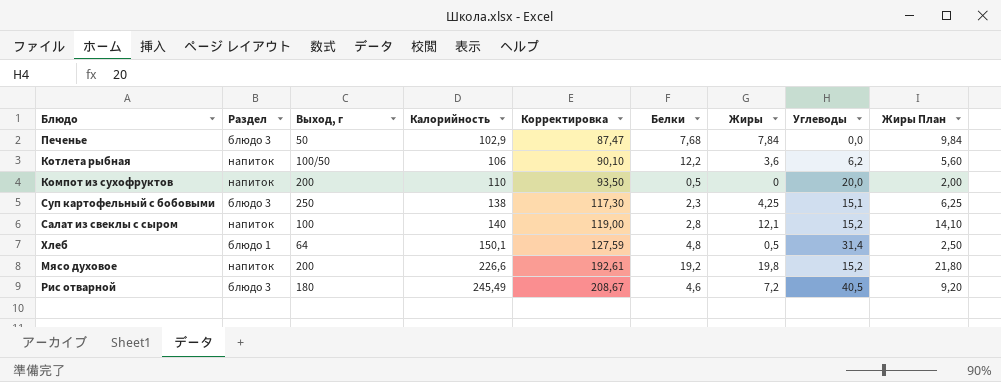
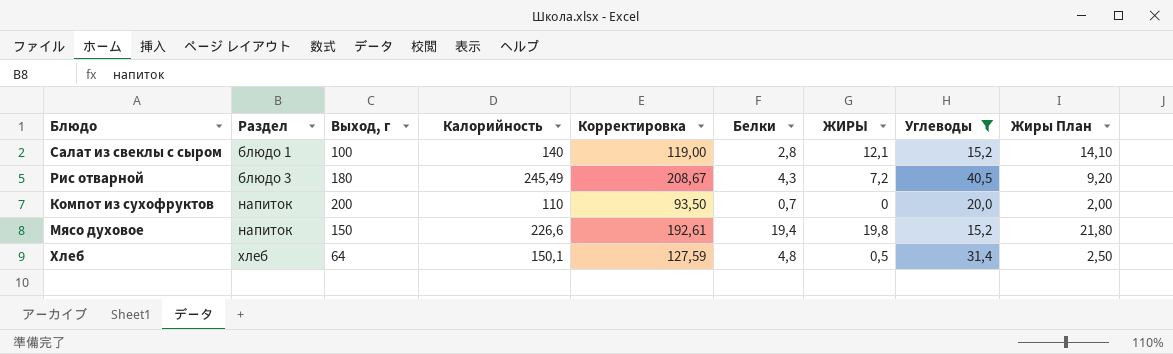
filter: none -> Углеводы >= 15,2
row order: Калорийность ascending -> Раздел ascending
column name: Жиры -> ЖИРЫ
Салат из свеклы с сыром | Раздел: напиток -> блюдо 1
Рис отварной | Белки: 4,6 -> 4,3
Компот из сухофруктов | Белки: 0,5 -> 0,7
Мясо духовое | Выход, г: 200 -> 150
Мясо духовое | Белки: 19,2 -> 19,4
Хлеб | Раздел: блюдо 1 -> хлеб

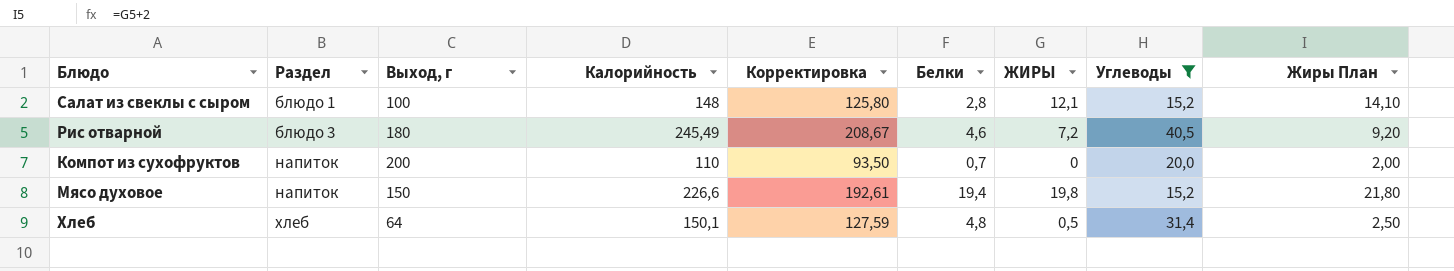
Салат из свеклы с сыром | Калорийность: 140 -> 148
Салат из свеклы с сыром | Корректировка: 119,00 -> 125,80
Рис отварной | Белки: 4,3 -> 4,6

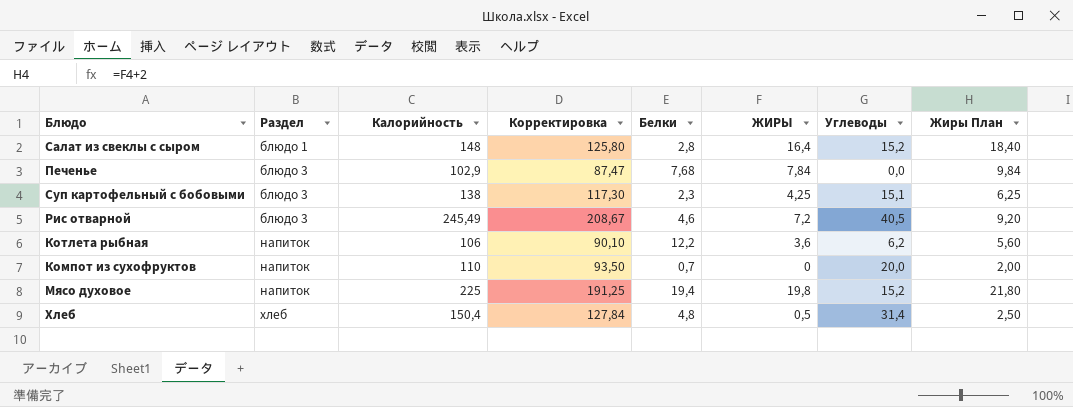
filter: Углеводы >= 15,2 -> none
column Выход, г | position: 3 -> none
Салат из свеклы с сыром | ЖИРЫ: 12,1 -> 16,4
Салат из свеклы с сыром | Жиры План: 14,10 -> 18,40
Мясо духовое | Калорийность: 226,6 -> 225
Мясо духовое | Корректировка: 192,61 -> 191,25
Хлеб | Калорийность: 150,1 -> 150,4
Хлеб | Корректировка: 127,59 -> 127,84

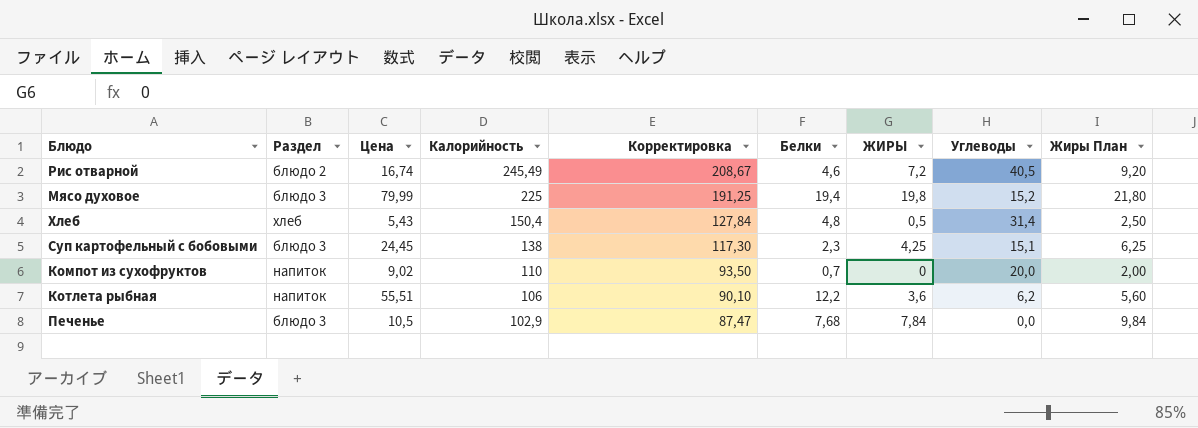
row order: Раздел ascending -> Калорийность descending
column Цена | position: none -> 3
row Салат из свеклы с сыром: блюдо 1 | 148 | 125,80 | 2,8 | 16,4 | 15,2 | 18,40 -> none
Рис отварной | Раздел: блюдо 3 -> блюдо 2
Мясо духовое | Раздел: напиток -> блюдо 3

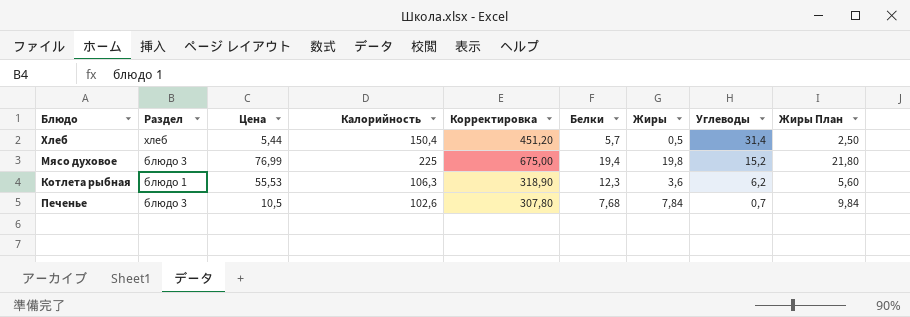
row order: Калорийность descending -> Углеводы descending
column Корректировка | formula: [Калорийность] * 0,85 -> [Калорийность] * 3
column name: ЖИРЫ -> Жиры
row Рис отварной: блюдо 2 | 16,74 | 245,49 | 208,67 | 4,6 | 7,2 | 40,5 | 9,20 -> none
row Суп картофельный с бобовыми: блюдо 3 | 24,45 | 138 | 117,30 | 2,3 | 4,25 | 15,1 | 6,25 -> none
row Компот из сухофруктов: напиток | 9,02 | 110 | 93,50 | 0,7 | 0 | 20,0 | 2,00 -> none
Хлеб | Цена: 5,43 -> 5,44
Хлеб | Белки: 4,8 -> 5,7
Мясо духовое | Цена: 79,99 -> 76,99
Котлета рыбная | Раздел: напиток -> блюдо 1
Котлета рыбная | Цена: 55,51 -> 55,53
Котлета рыбная | Калорийность: 106 -> 106,3
Котлета рыбная | Белки: 12,2 -> 12,3
Печенье | Калорийность: 102,9 -> 102,6
Печенье | Углеводы: 0,0 -> 0,7

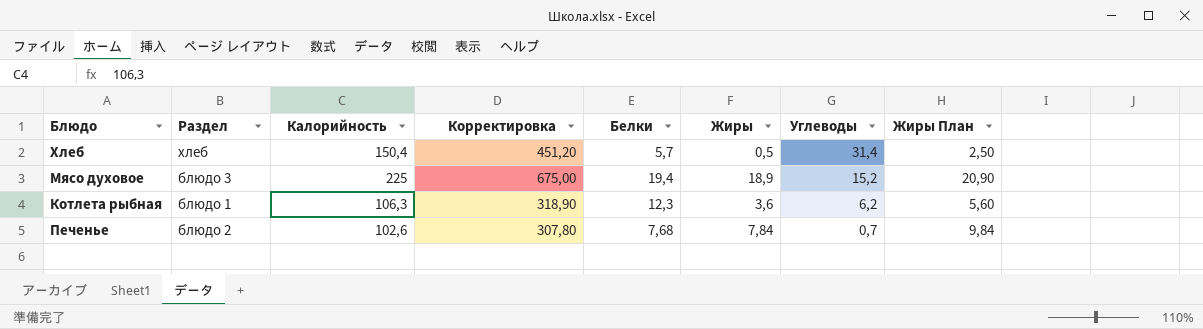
column Цена | position: 3 -> none
Мясо духовое | Жиры: 19,8 -> 18,9
Мясо духовое | Жиры План: 21,80 -> 20,90
Печенье | Раздел: блюдо 3 -> блюдо 2

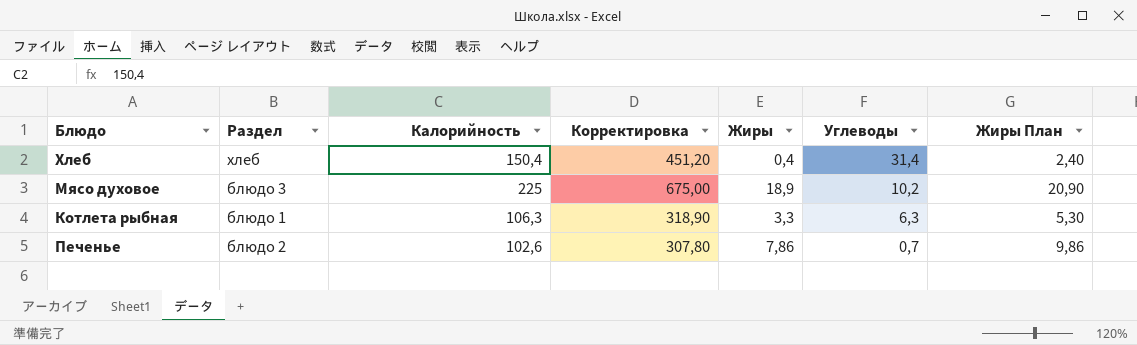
column Белки | position: 5 -> none
Хлеб | Жиры: 0,5 -> 0,4
Хлеб | Жиры План: 2,50 -> 2,40
Мясо духовое | Углеводы: 15,2 -> 10,2
Котлета рыбная | Жиры: 3,6 -> 3,3
Котлета рыбная | Углеводы: 6,2 -> 6,3
Котлета рыбная | Жиры План: 5,60 -> 5,30
Печенье | Жиры: 7,84 -> 7,86
Печенье | Жиры План: 9,84 -> 9,86

